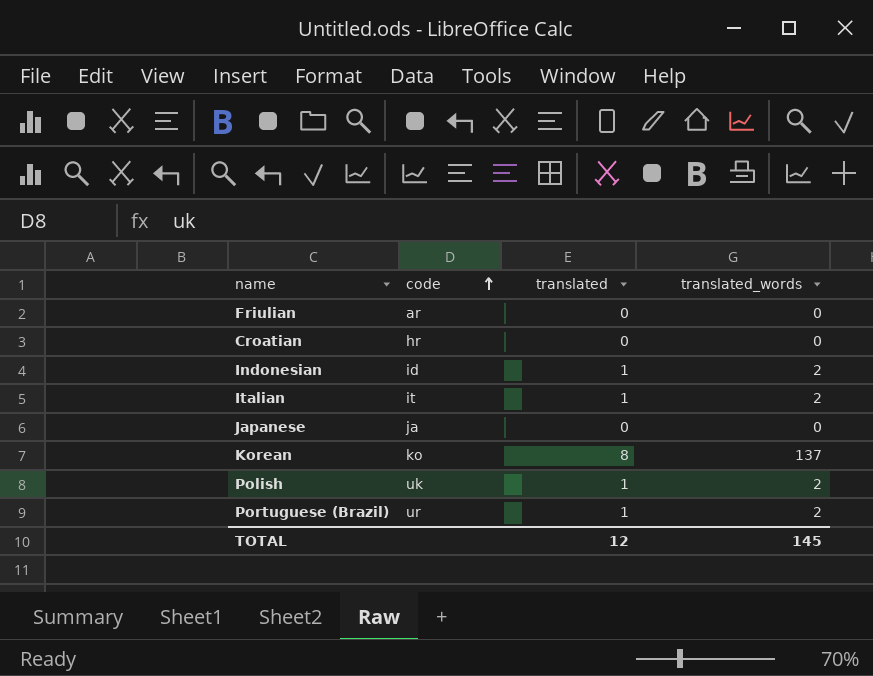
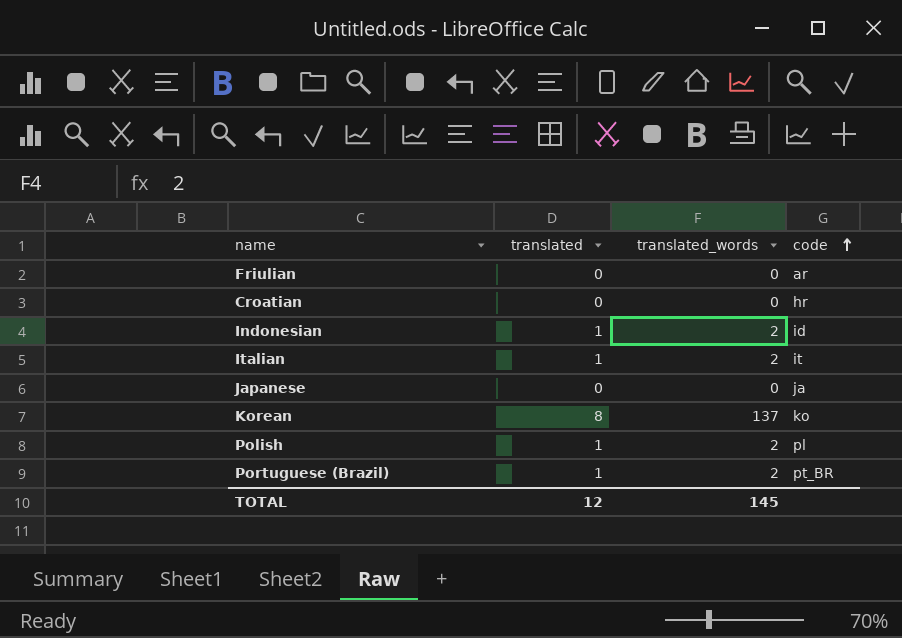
column code | position: 2 -> 4
Polish | code: uk -> pl
Portuguese (Brazil) | code: ur -> pt_BR

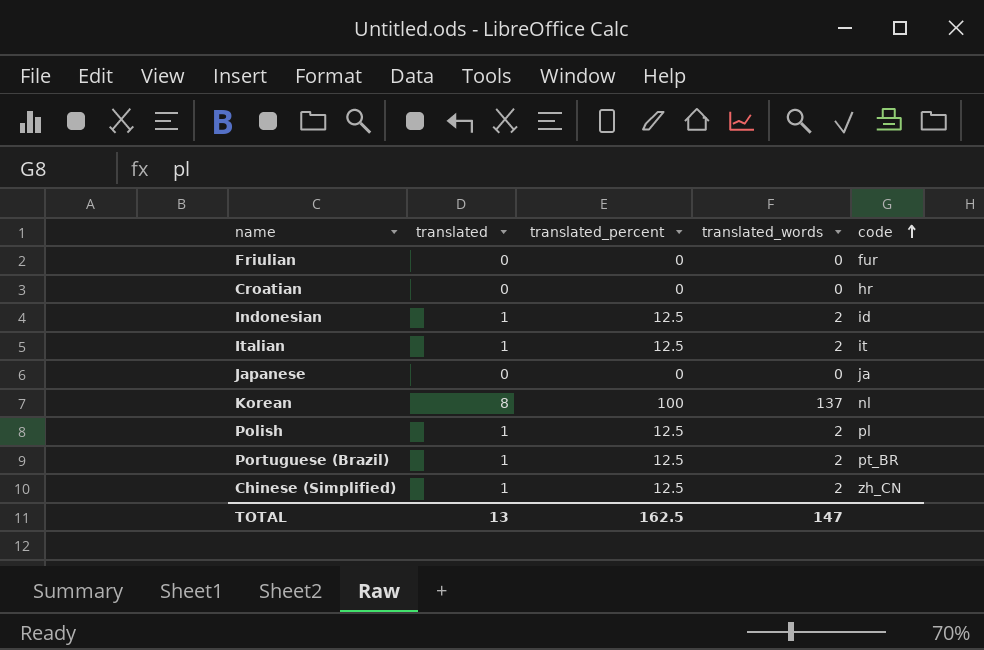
column translated_percent | position: none -> 3
Friulian | code: ar -> fur
Korean | code: ko -> nl
row Chinese (Simplified): none -> 1 | 12.5 | 2 | zh_CN
TOTAL | translated: 12 -> 13
TOTAL | translated_words: 145 -> 147

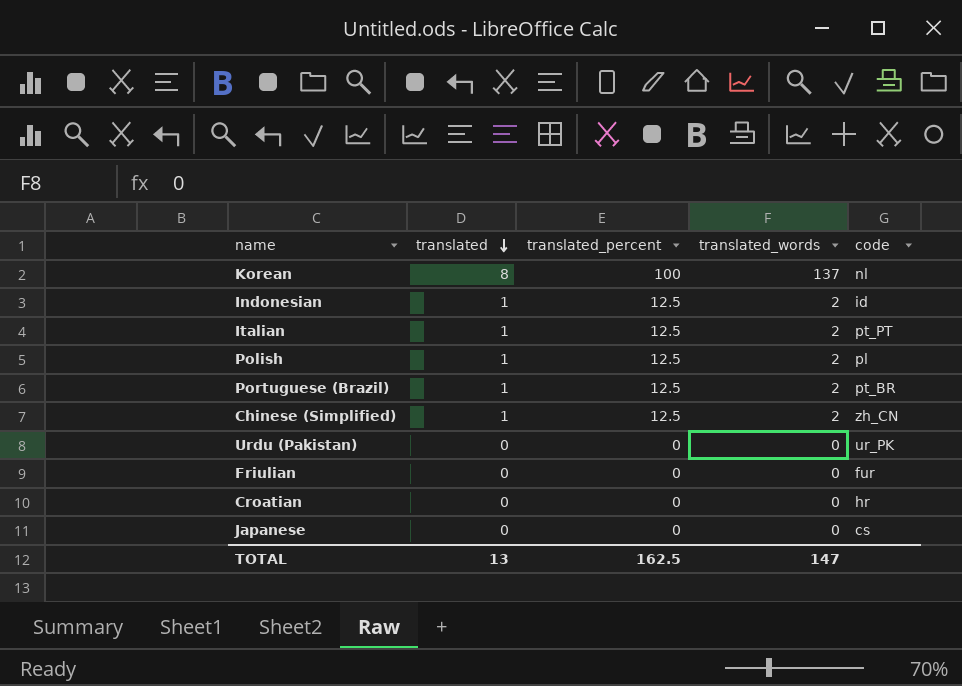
row order: code ascending -> translated descending
Italian | code: it -> pt_PT
row Urdu (Pakistan): none -> 0 | 0 | 0 | ur_PK
Japanese | code: ja -> cs

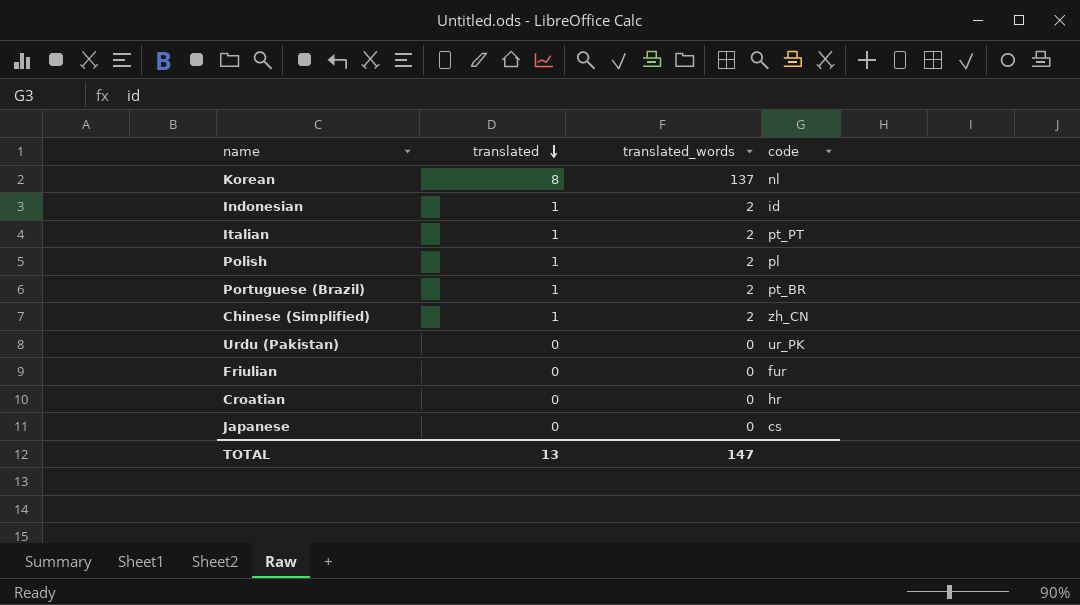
column translated_percent | position: 3 -> none

